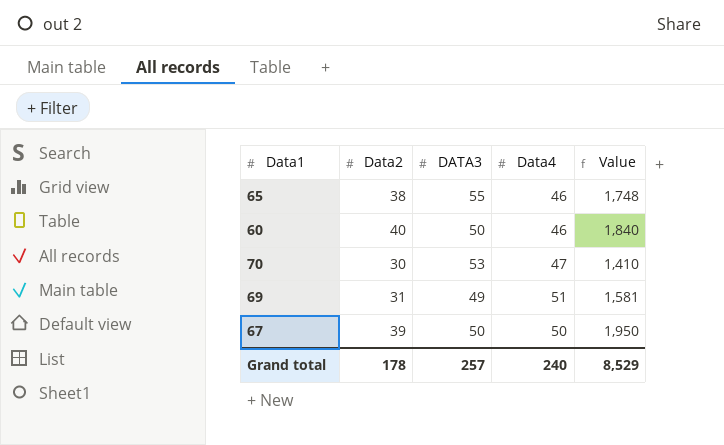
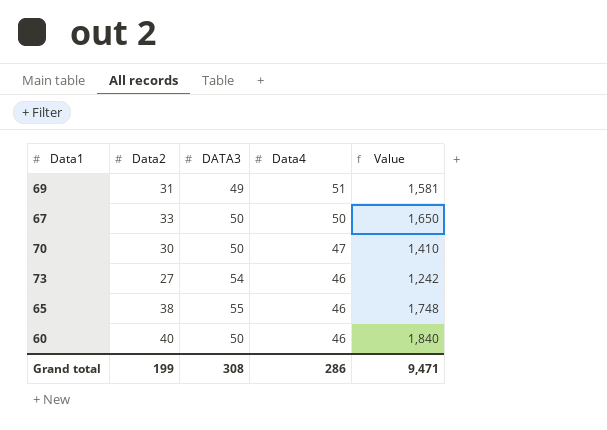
row order: none -> Data4 descending
67 | Data2: 39 -> 33
67 | Value: 1,950 -> 1,650
70 | DATA3: 53 -> 50
row 73: none -> 27 | 54 | 46 | 1,242
Grand total | Data2: 178 -> 199
Grand total | DATA3: 257 -> 308
Grand total | Data4: 240 -> 286
Grand total | Value: 8,529 -> 9,471

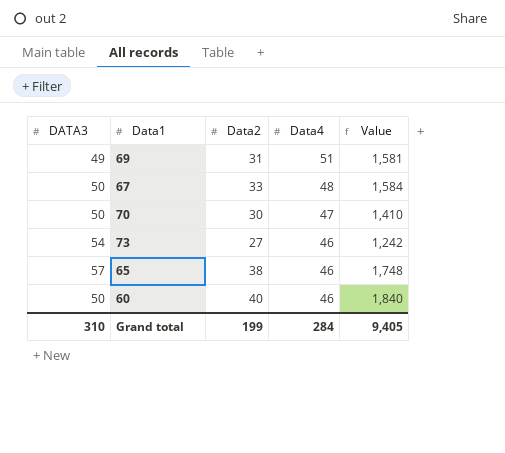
column DATA3 | position: 3 -> 1
67 | Data4: 50 -> 48
67 | Value: 1,650 -> 1,584
65 | DATA3: 55 -> 57
Grand total | DATA3: 308 -> 310
Grand total | Data4: 286 -> 284
Grand total | Value: 9,471 -> 9,405

